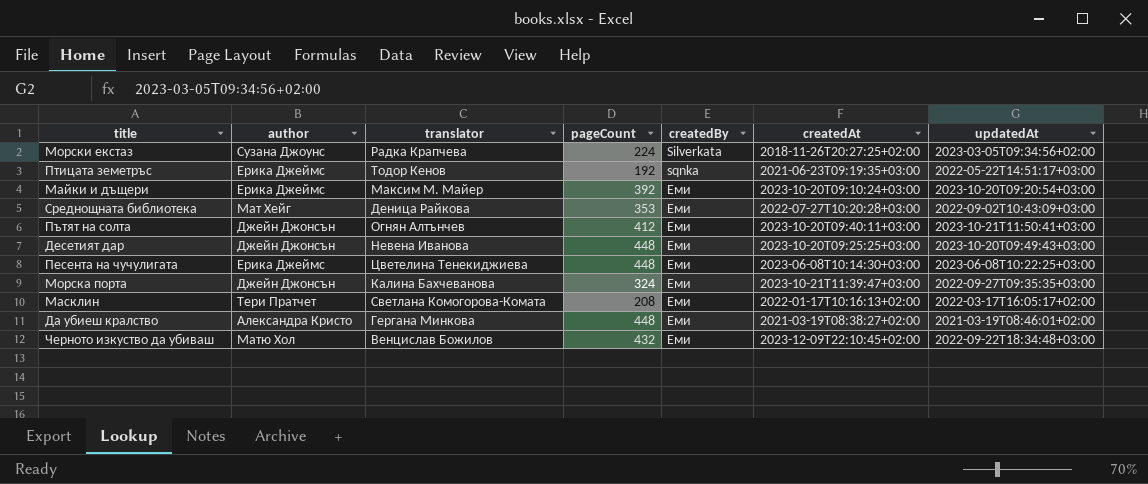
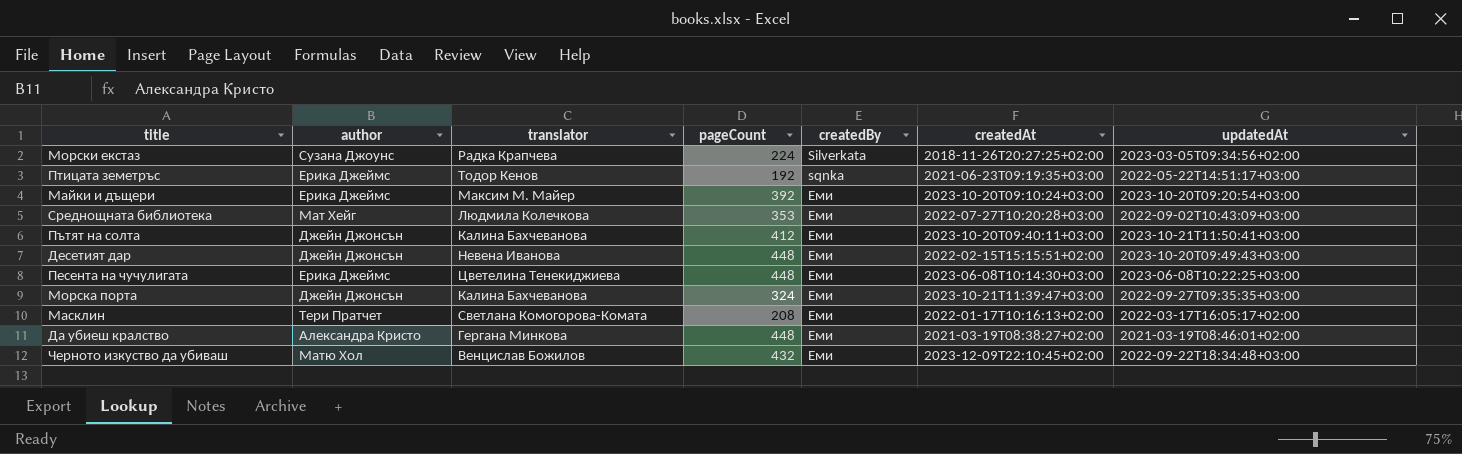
Среднощната библиотека | translator: Деница Райкова -> Людмила Колечкова
Пътят на солта | translator: Огнян Алтънчев -> Калина Бахчеванова
Десетият дар | createdAt: 2023-10-20T09:25:25+03:00 -> 2022-02-15T15:15:51+02:00

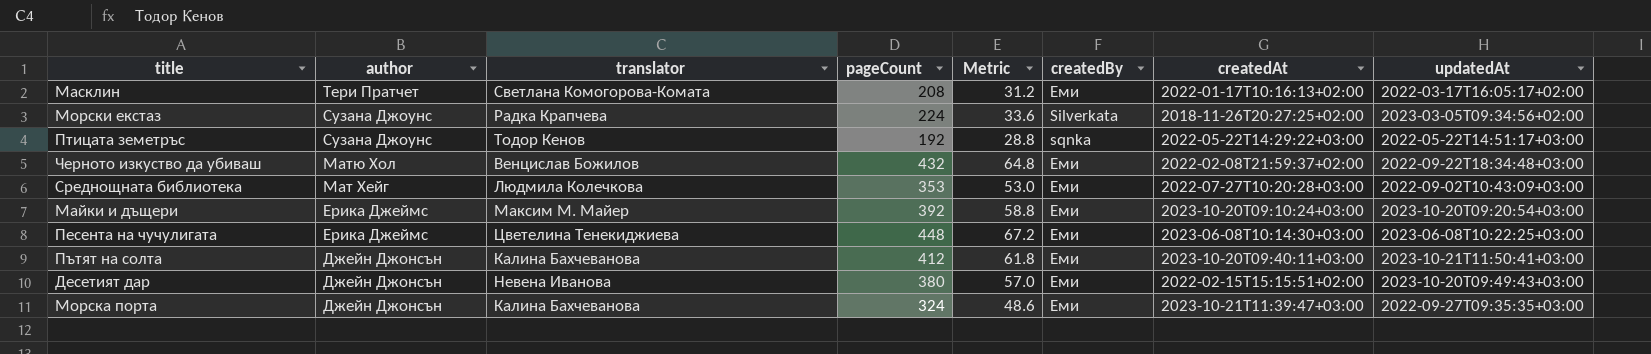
row order: createdBy ascending -> author descending
column Metric | formula: none -> [pageCount] * 0.15
row Да убиеш кралство: Александра Кристо | Гергана Минкова | 448 | Еми | 2021-03-19T08:38:27+02:00 | 2021-03-19T08:46:01+02:00 -> none
Птицата земетръс | author: Ерика Джеймс -> Сузана Джоунс
Птицата земетръс | createdAt: 2021-06-23T09:19:35+03:00 -> 2022-05-22T14:29:22+03:00
Черното изкуство да убиваш | createdAt: 2023-12-09T22:10:45+02:00 -> 2022-02-08T21:59:37+02:00
Десетият дар | pageCount: 448 -> 380

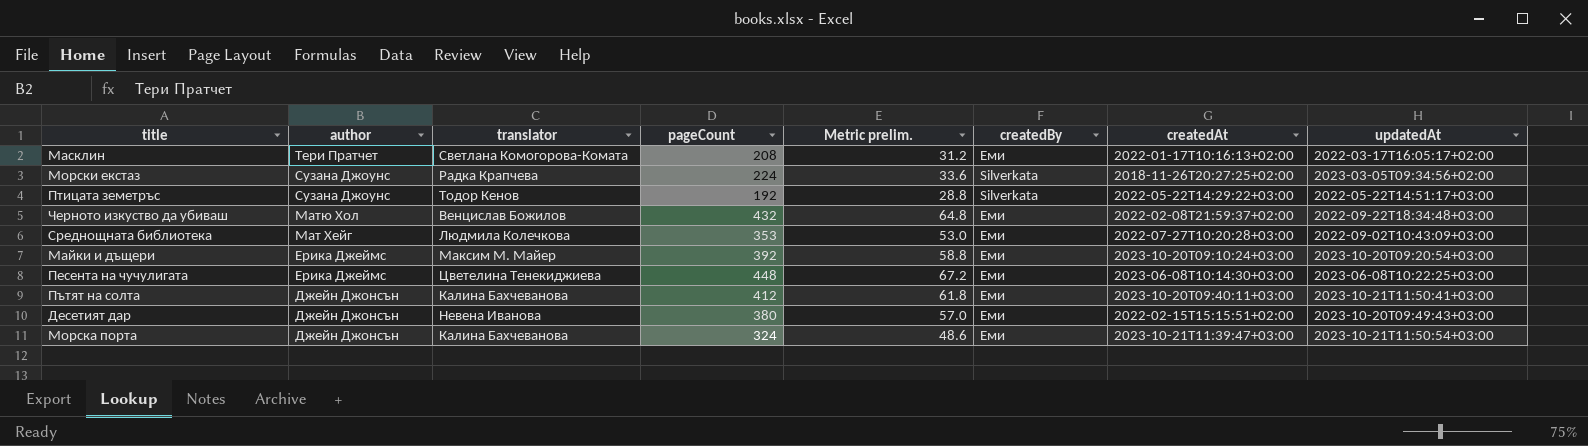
column name: Metric -> Metric prelim.
Птицата земетръс | createdBy: sqnka -> Silverkata
Морска порта | updatedAt: 2022-09-27T09:35:35+03:00 -> 2023-10-21T11:50:54+03:00

